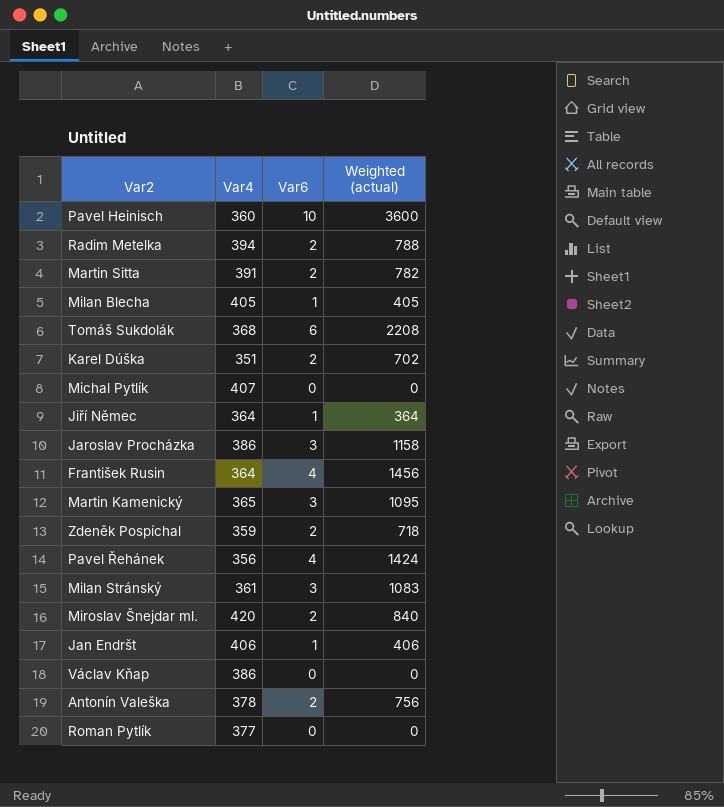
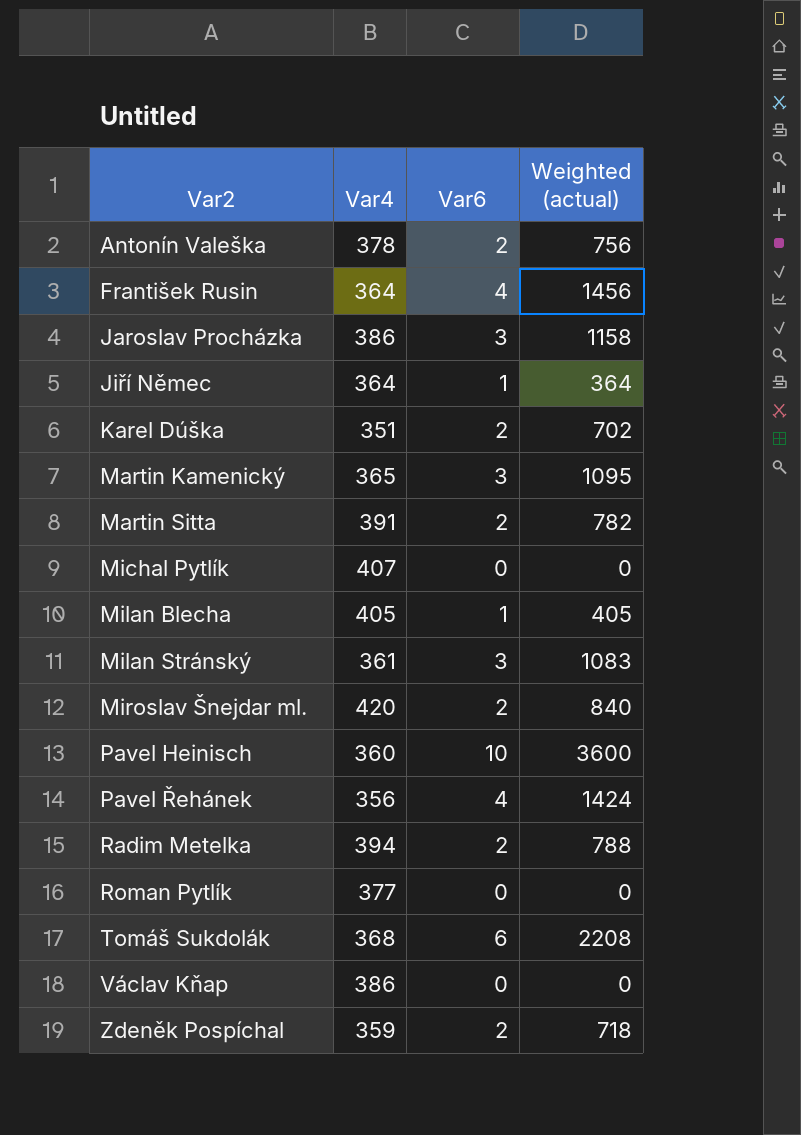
row order: none -> Var2 ascending
row Jan Endršt: 406 | 1 | 406 -> none

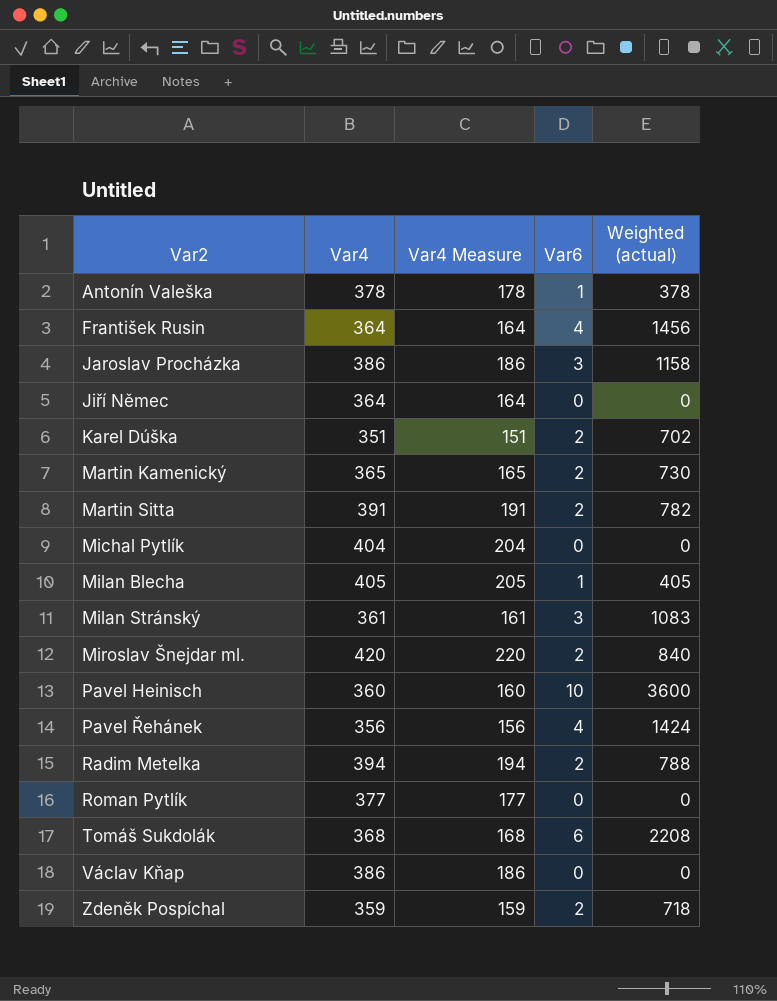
column Var4 Measure | formula: none -> [Var4] - 200
Antonín Valeška | Var6: 2 -> 1
Antonín Valeška | Weighted (actual): 756 -> 378
Jiří Němec | Var6: 1 -> 0
Jiří Němec | Weighted (actual): 364 -> 0
Martin Kamenický | Var6: 3 -> 2
Martin Kamenický | Weighted (actual): 1095 -> 730
Michal Pytlík | Var4: 407 -> 404

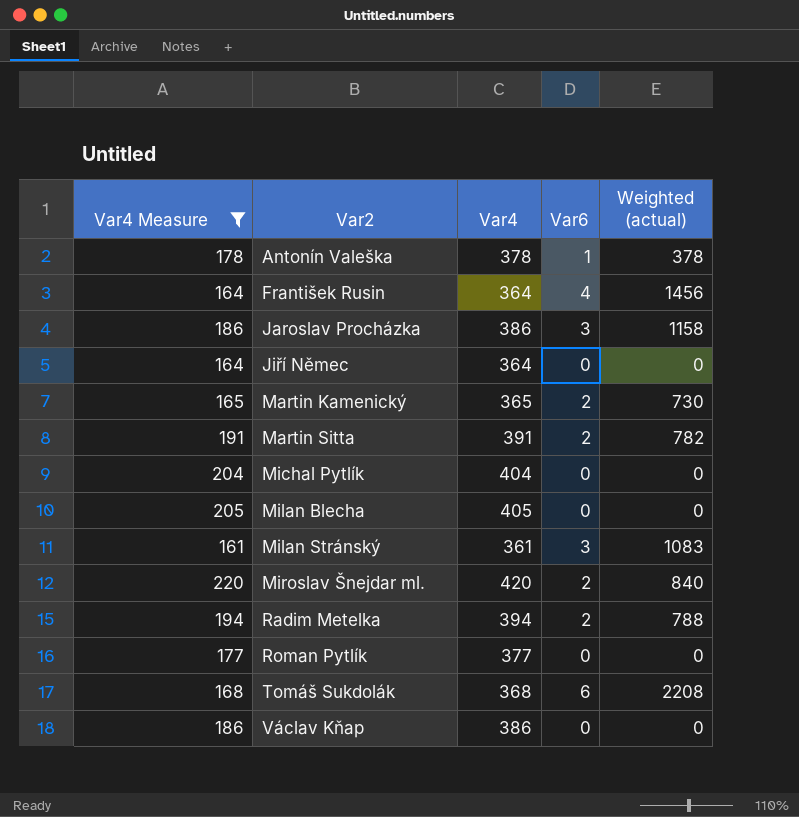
filter: none -> Var4 Measure >= 161
column Var4 Measure | position: 3 -> 1
Milan Blecha | Var6: 1 -> 0
Milan Blecha | Weighted (actual): 405 -> 0

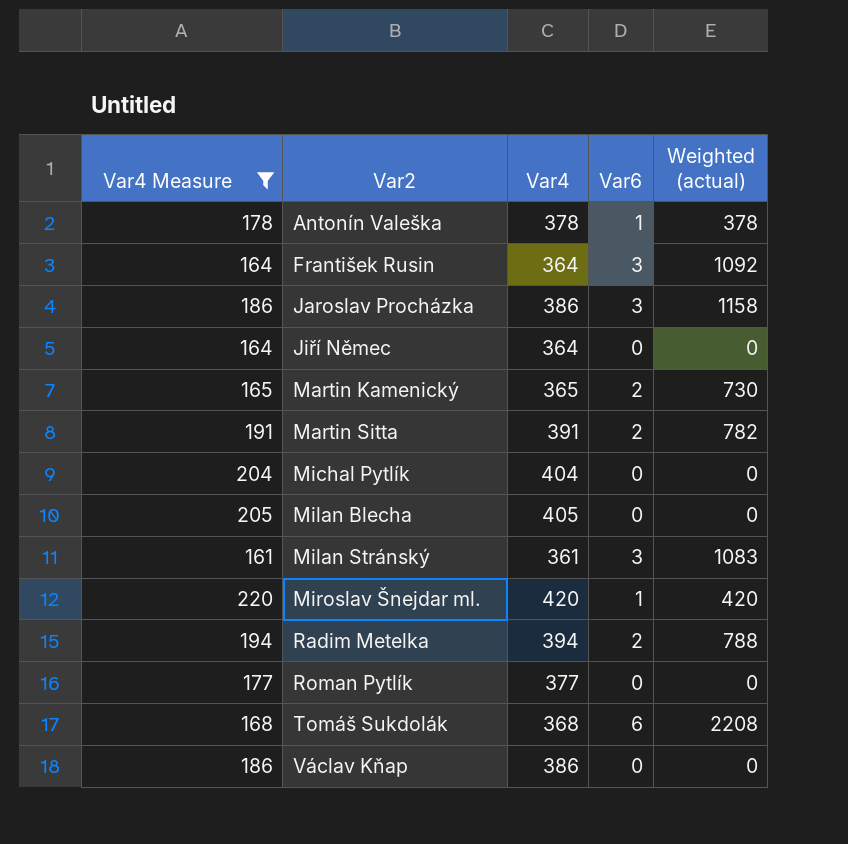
František Rusin | Var6: 4 -> 3
František Rusin | Weighted (actual): 1456 -> 1092
Miroslav Šnejdar ml. | Var6: 2 -> 1
Miroslav Šnejdar ml. | Weighted (actual): 840 -> 420

